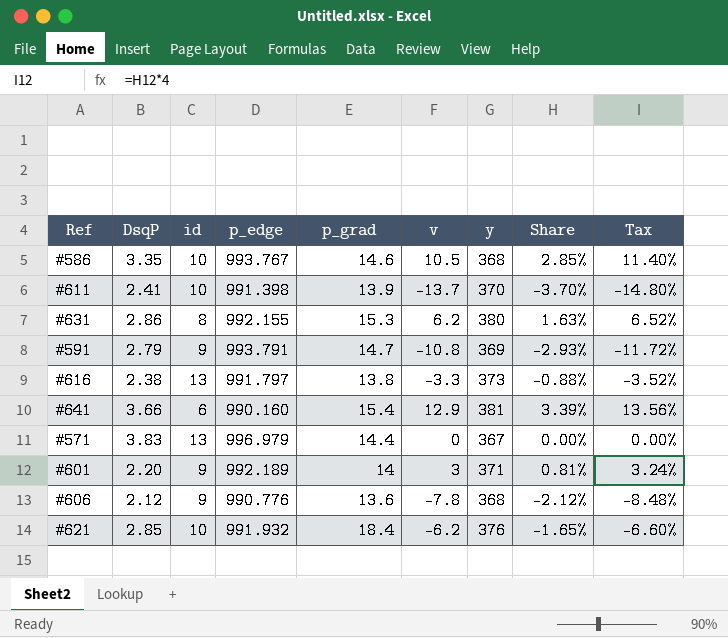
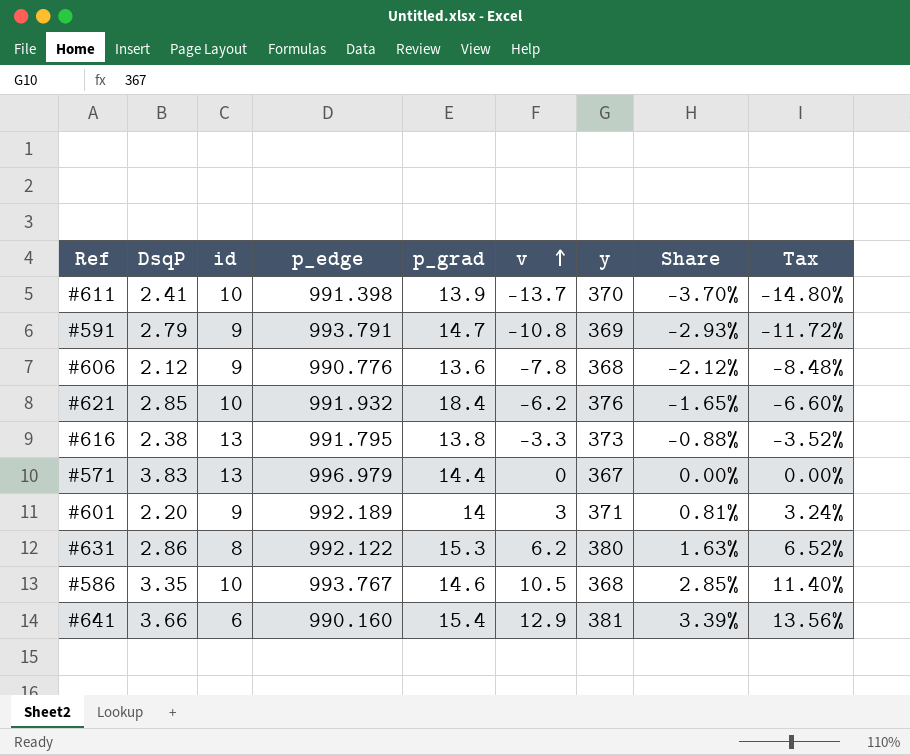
row order: none -> v ascending
#616 | p_edge: 991.797 -> 991.795
#631 | p_edge: 992.155 -> 992.122

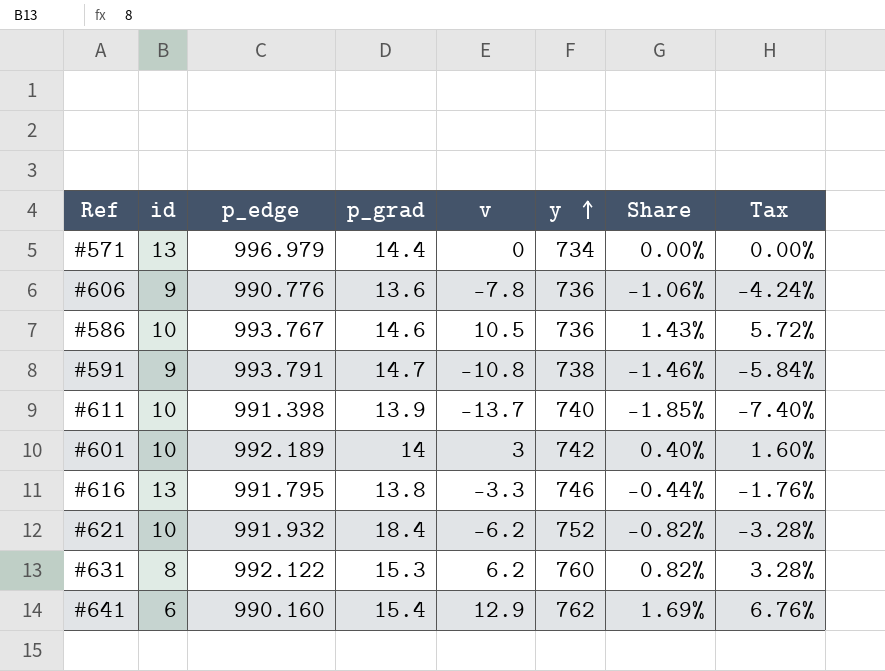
row order: v ascending -> y ascending
column DsqP | position: 2 -> none
#571 | y: 367 -> 734
#606 | y: 368 -> 736
#606 | Share: -2.12% -> -1.06%
#606 | Tax: -8.48% -> -4.24%
#586 | y: 368 -> 736
#586 | Share: 2.85% -> 1.43%
#586 | Tax: 11.40% -> 5.72%
#591 | y: 369 -> 738
#591 | Share: -2.93% -> -1.46%
#591 | Tax: -11.72% -> -5.84%
#611 | y: 370 -> 740
#611 | Share: -3.70% -> -1.85%
#611 | Tax: -14.80% -> -7.40%
#601 | id: 9 -> 10
#601 | y: 371 -> 742
#601 | Share: 0.81% -> 0.40%
#601 | Tax: 3.24% -> 1.60%
#616 | y: 373 -> 746
#616 | Share: -0.88% -> -0.44%
#616 | Tax: -3.52% -> -1.76%
#621 | y: 376 -> 752
#621 | Share: -1.65% -> -0.82%
#621 | Tax: -6.60% -> -3.28%
#631 | y: 380 -> 760
#631 | Share: 1.63% -> 0.82%
#631 | Tax: 6.52% -> 3.28%
#641 | y: 381 -> 762
#641 | Share: 3.39% -> 1.69%
#641 | Tax: 13.56% -> 6.76%

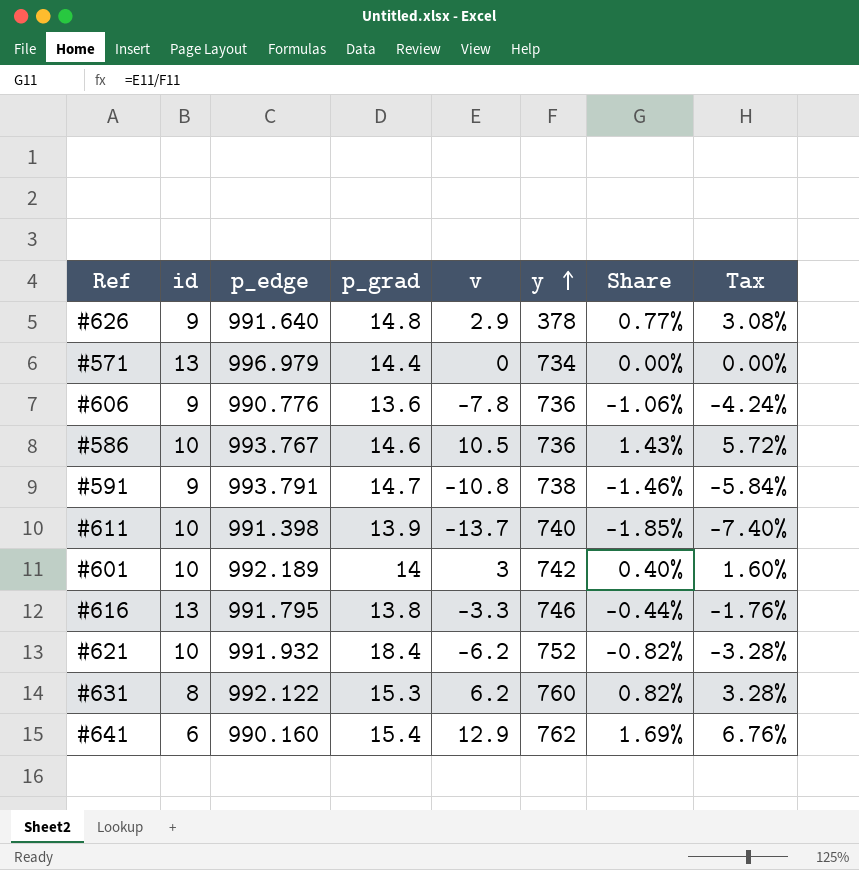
row #626: none -> 9 | 991.640 | 14.8 | 2.9 | 378 | 0.77% | 3.08%

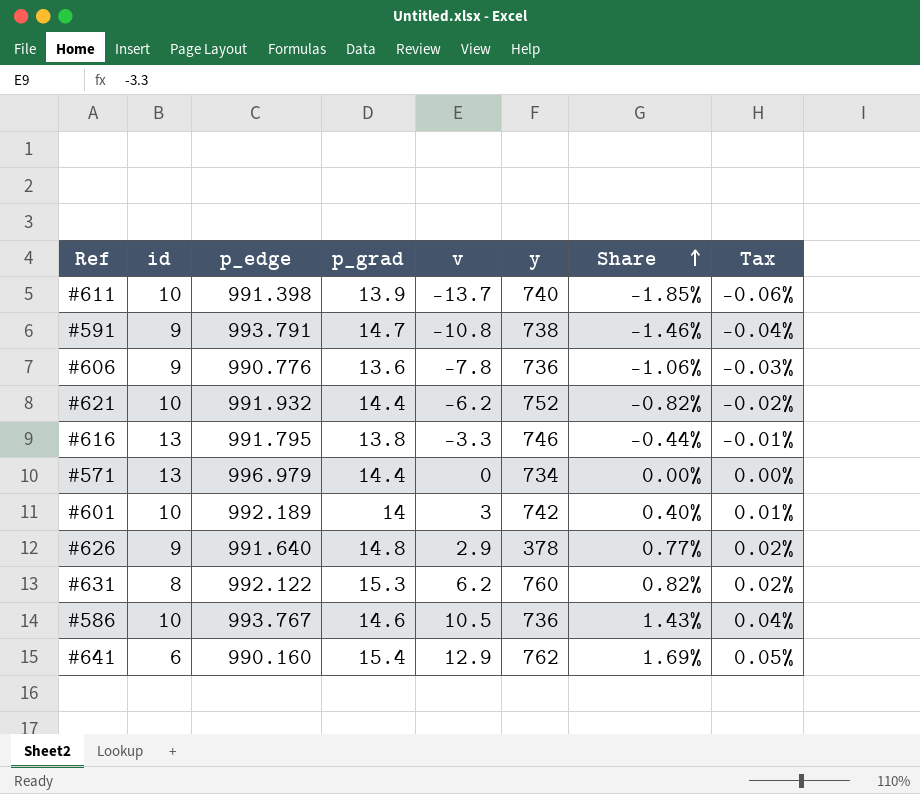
row order: y ascending -> Share ascending
column Tax | formula: [Share] * 4 -> [Share] * 0.03
#621 | p_grad: 18.4 -> 14.4

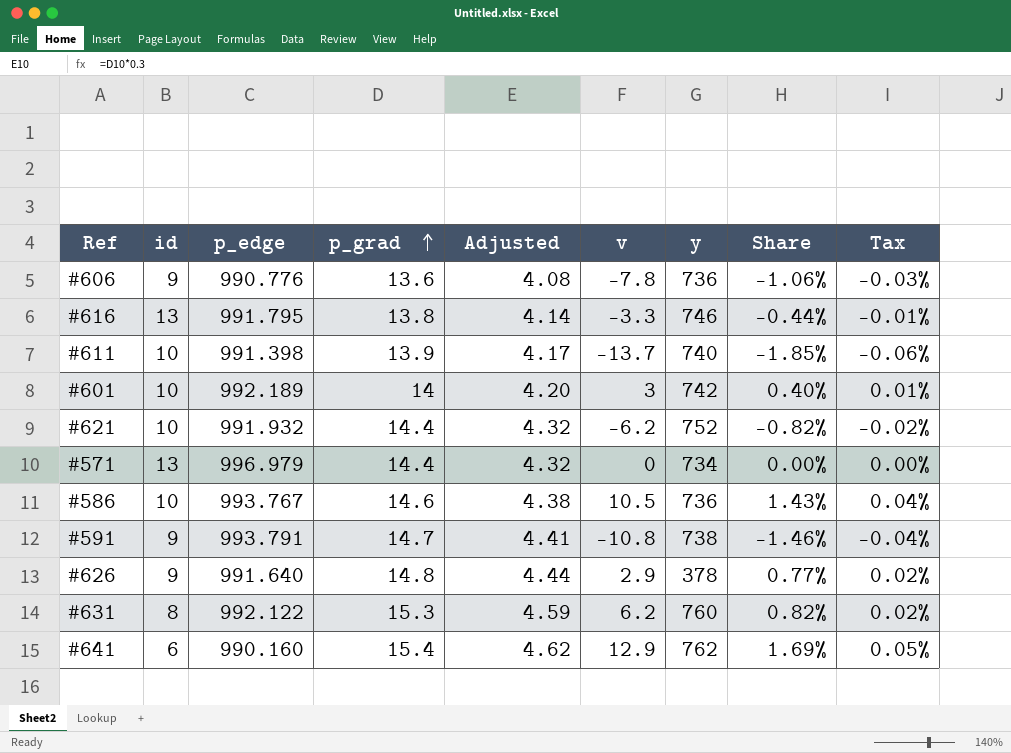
row order: Share ascending -> p_grad ascending
column Adjusted | formula: none -> [p_grad] * 0.3

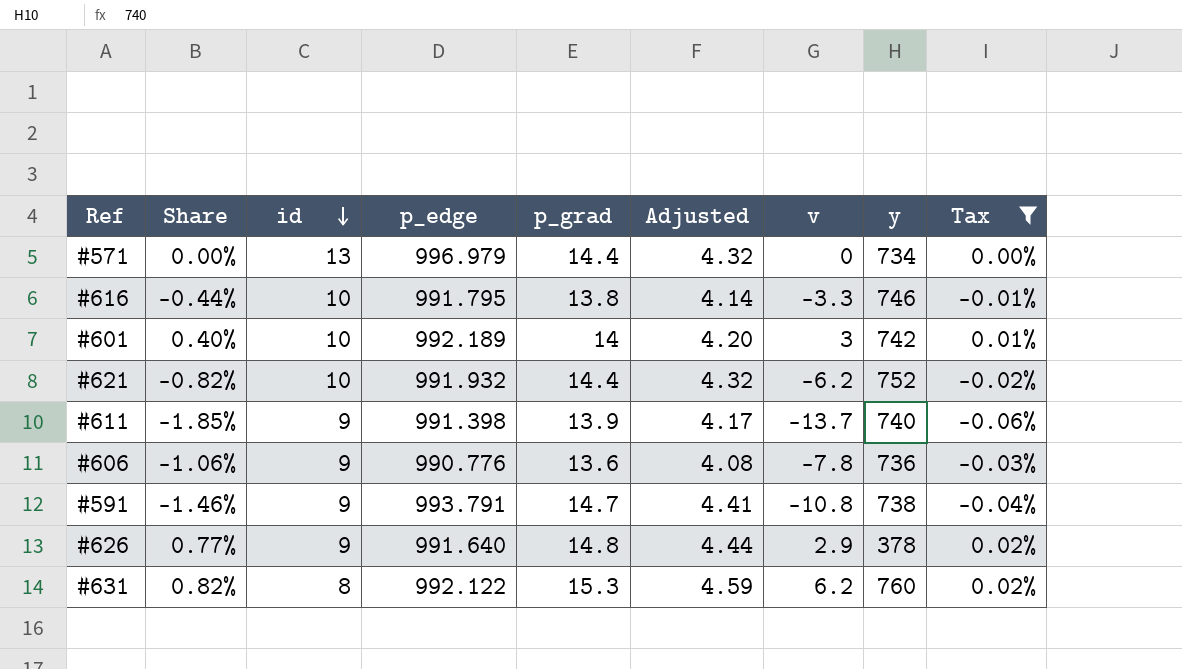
filter: none -> Tax <= 0.02%
row order: p_grad ascending -> id descending
column Share | position: 8 -> 2
#616 | id: 13 -> 10
#611 | id: 10 -> 9

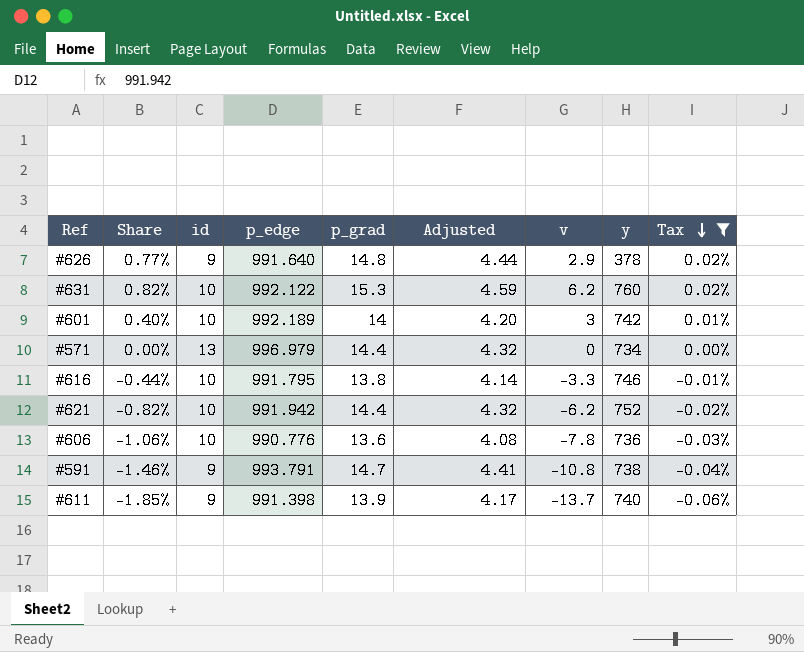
row order: id descending -> Tax descending
#631 | id: 8 -> 10
#621 | p_edge: 991.932 -> 991.942
#606 | id: 9 -> 10

